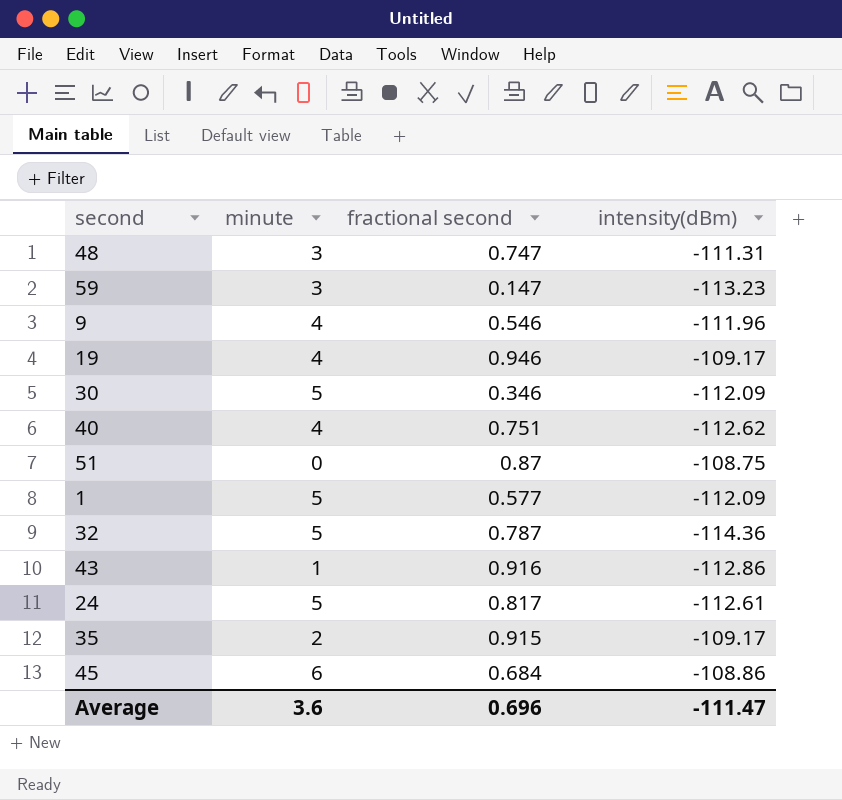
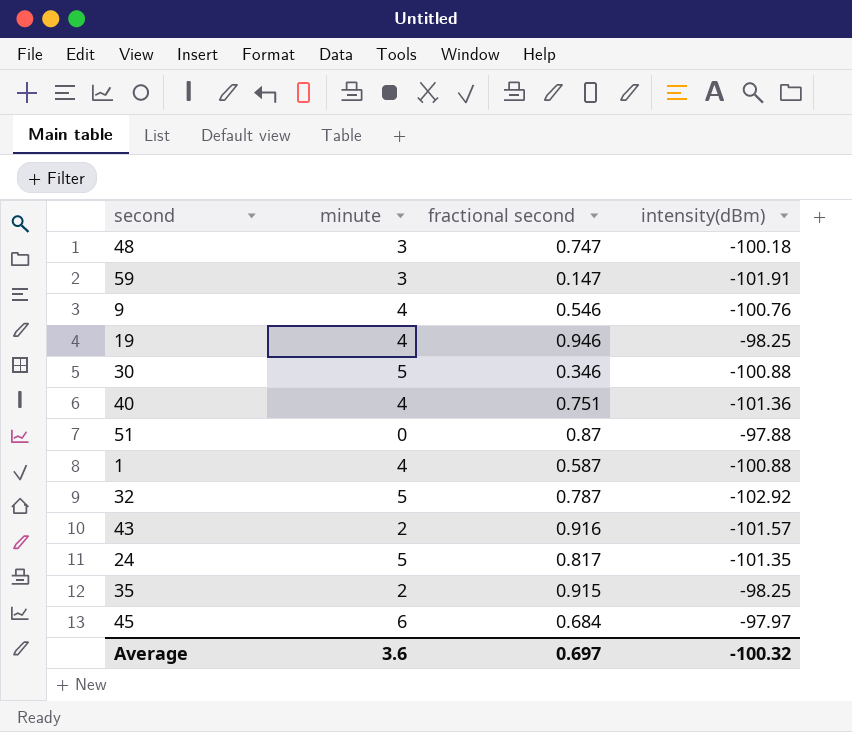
48 | intensity(dBm): -111.31 -> -100.18
59 | intensity(dBm): -113.23 -> -101.91
9 | intensity(dBm): -111.96 -> -100.76
19 | intensity(dBm): -109.17 -> -98.25
30 | intensity(dBm): -112.09 -> -100.88
40 | intensity(dBm): -112.62 -> -101.36
51 | intensity(dBm): -108.75 -> -97.88
1 | minute: 5 -> 4
1 | fractional second: 0.577 -> 0.587
1 | intensity(dBm): -112.09 -> -100.88
32 | intensity(dBm): -114.36 -> -102.92
43 | minute: 1 -> 2
43 | intensity(dBm): -112.86 -> -101.57
24 | intensity(dBm): -112.61 -> -101.35
35 | intensity(dBm): -109.17 -> -98.25
45 | intensity(dBm): -108.86 -> -97.97
Average | fractional second: 0.696 -> 0.697
Average | intensity(dBm): -111.47 -> -100.32

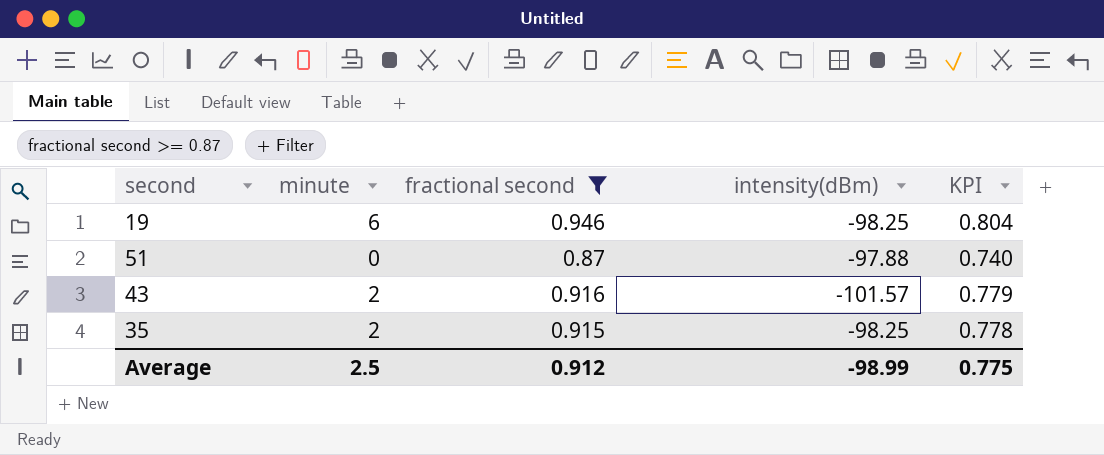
filter: none -> fractional second >= 0.87
column KPI | formula: none -> [fractional second] * 0.85
19 | minute: 4 -> 6
Average | minute: 3.6 -> 2.5
Average | fractional second: 0.697 -> 0.912
Average | intensity(dBm): -100.32 -> -98.99

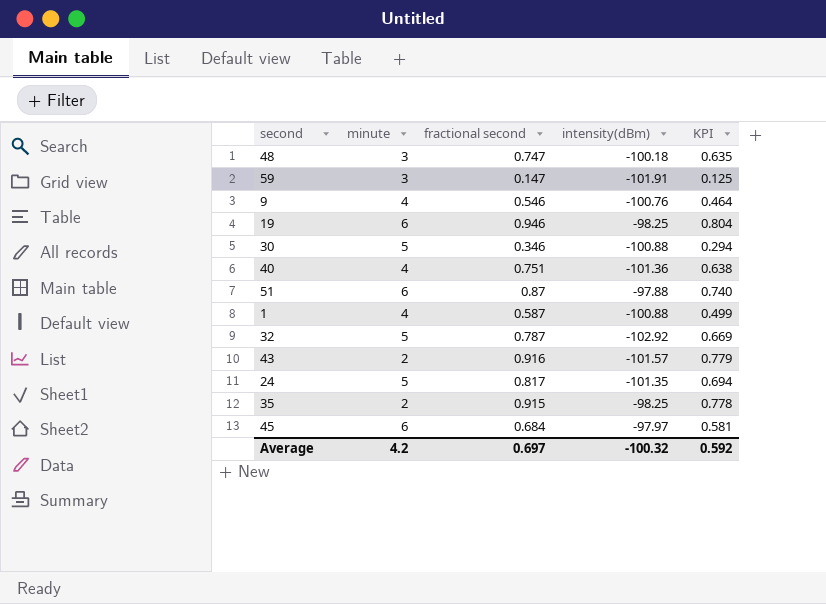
filter: fractional second >= 0.87 -> none
51 | minute: 0 -> 6
Average | minute: 2.5 -> 4.2
Average | fractional second: 0.912 -> 0.697
Average | intensity(dBm): -98.99 -> -100.32
Average | KPI: 0.775 -> 0.592

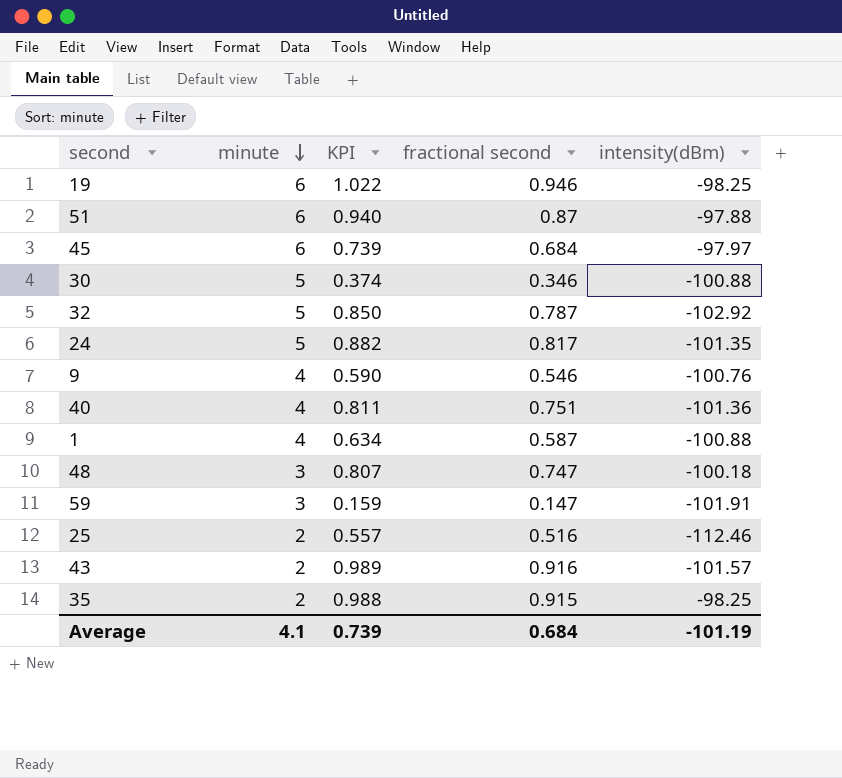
row order: none -> minute descending
column KPI | formula: [fractional second] * 0.85 -> [fractional second] * 1.08
column KPI | position: 5 -> 3
row 25: none -> 2 | 0.557 | 0.516 | -112.46
Average | minute: 4.2 -> 4.1
Average | KPI: 0.592 -> 0.739
Average | fractional second: 0.697 -> 0.684
Average | intensity(dBm): -100.32 -> -101.19

